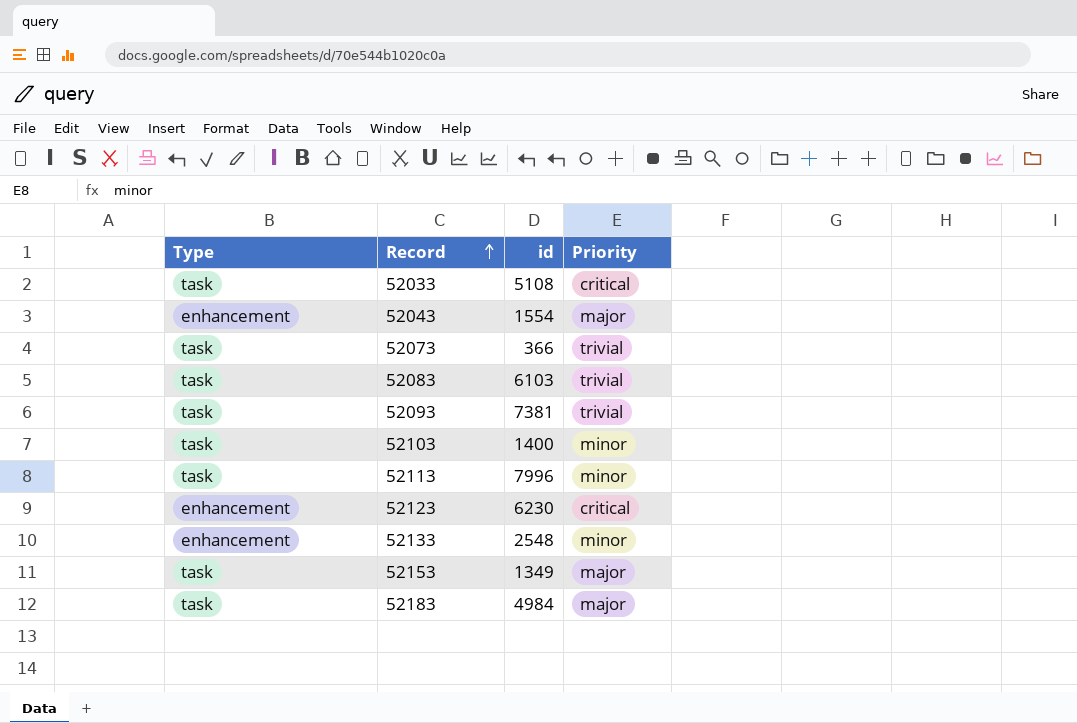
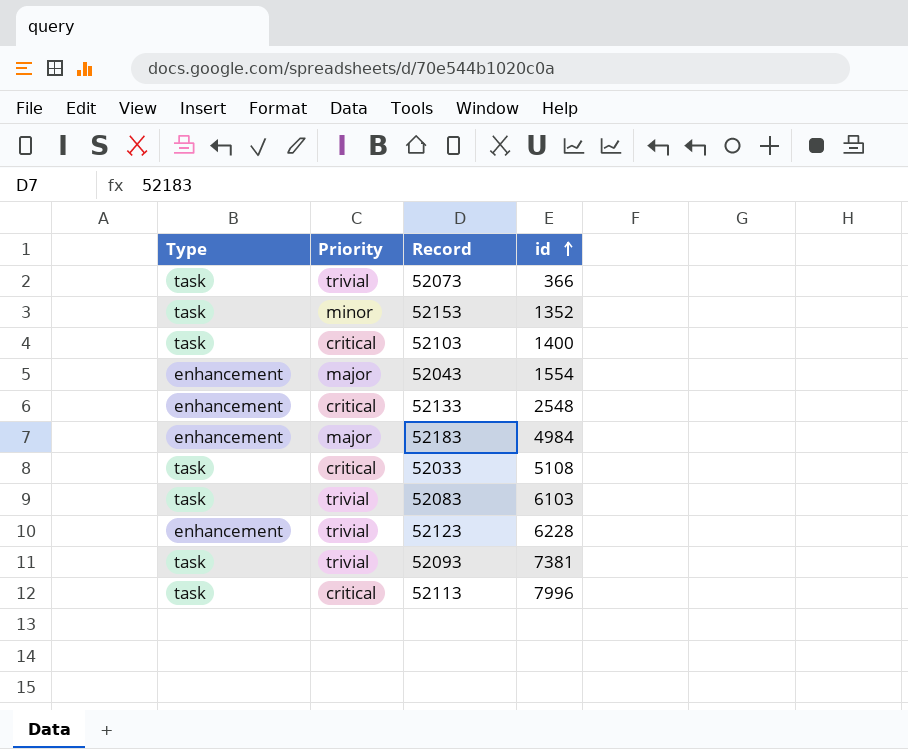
row order: Record ascending -> id ascending
column Priority | position: 4 -> 2
52153 | Priority: major -> minor
52153 | id: 1349 -> 1352
52103 | Priority: minor -> critical
52133 | Priority: minor -> critical
52183 | Type: task -> enhancement
52123 | Priority: critical -> trivial
52123 | id: 6230 -> 6228
52113 | Priority: minor -> critical

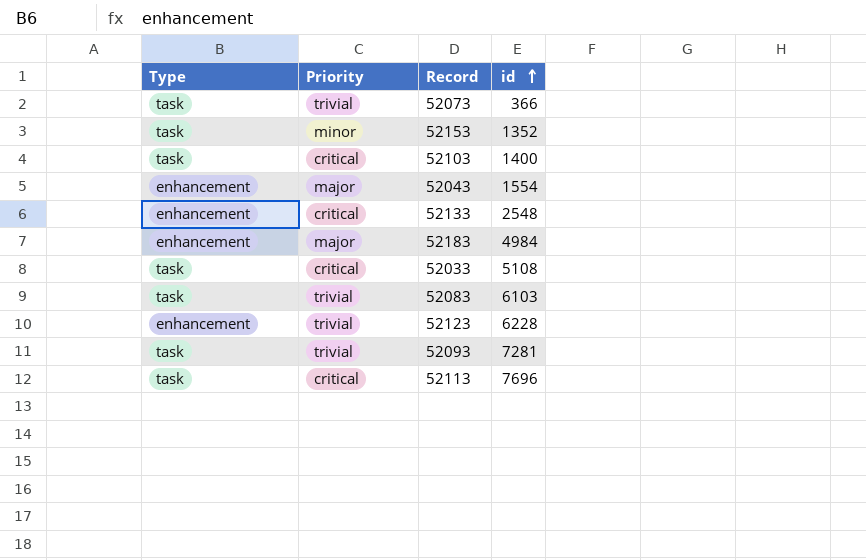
52093 | id: 7381 -> 7281
52113 | id: 7996 -> 7696

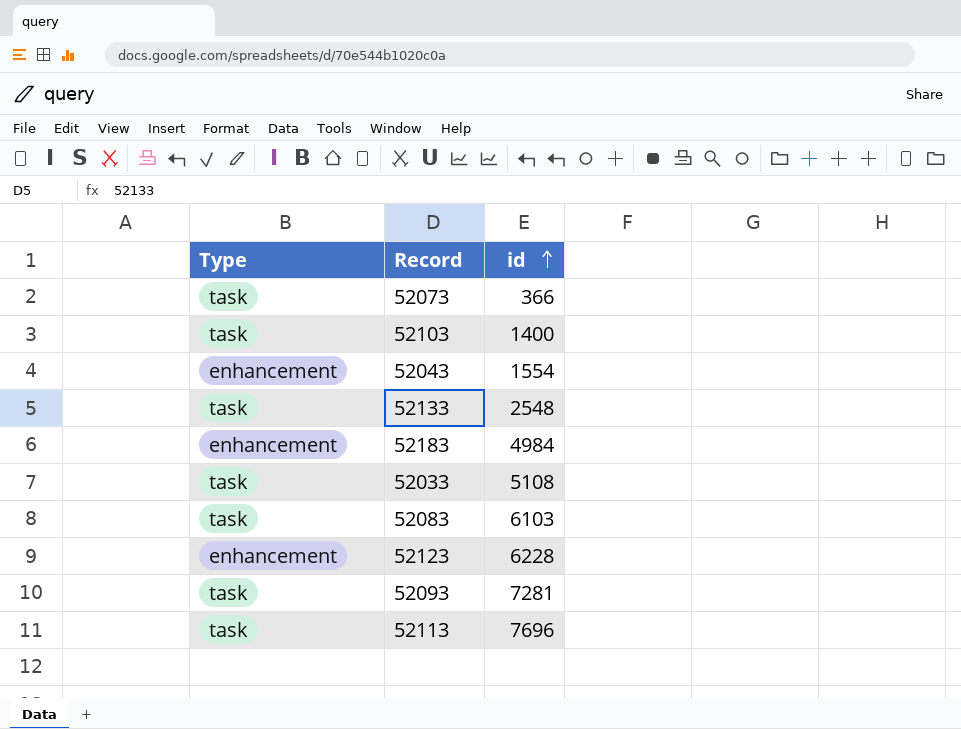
column Priority | position: 2 -> none
row 52153: task | minor | 1352 -> none
52133 | Type: enhancement -> task

